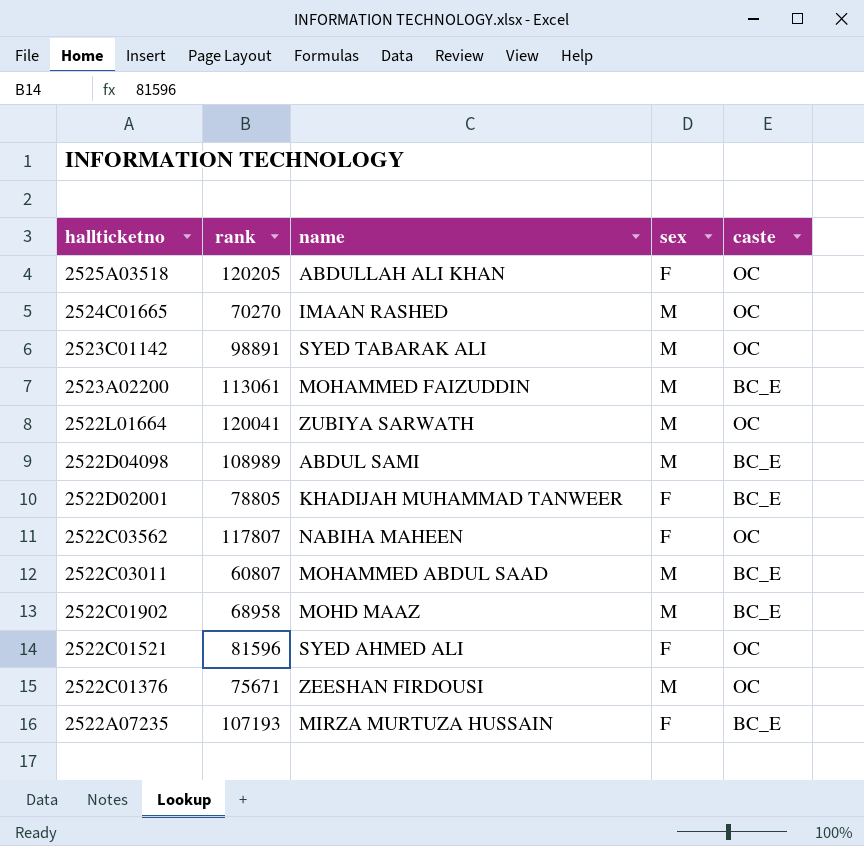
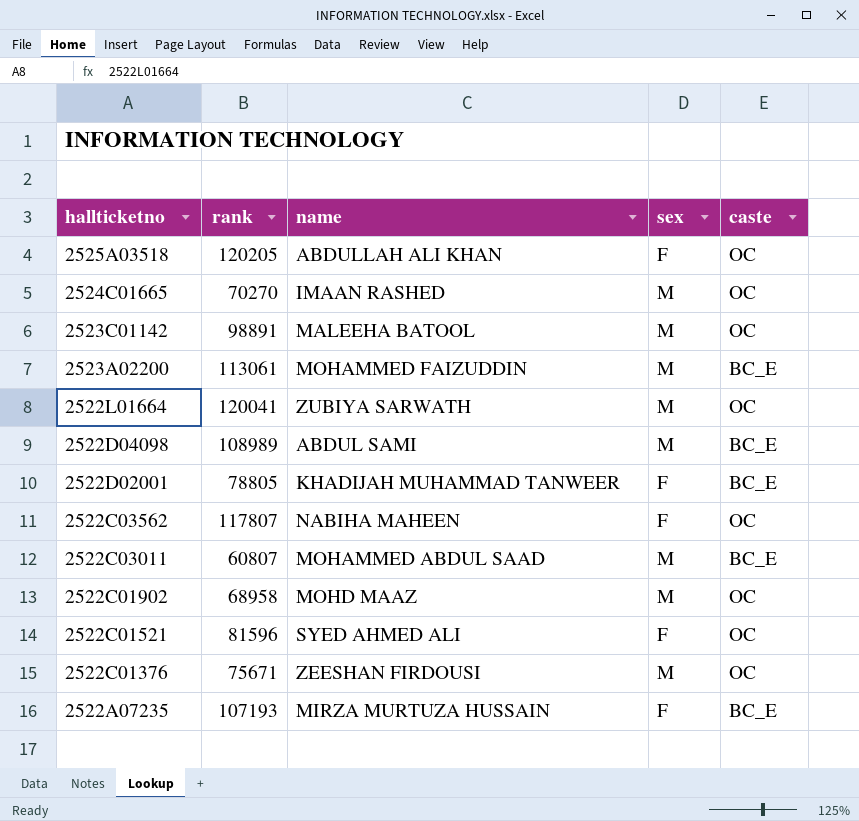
2523C01142 | name: SYED TABARAK ALI -> MALEEHA BATOOL
2522C01902 | caste: BC_E -> OC

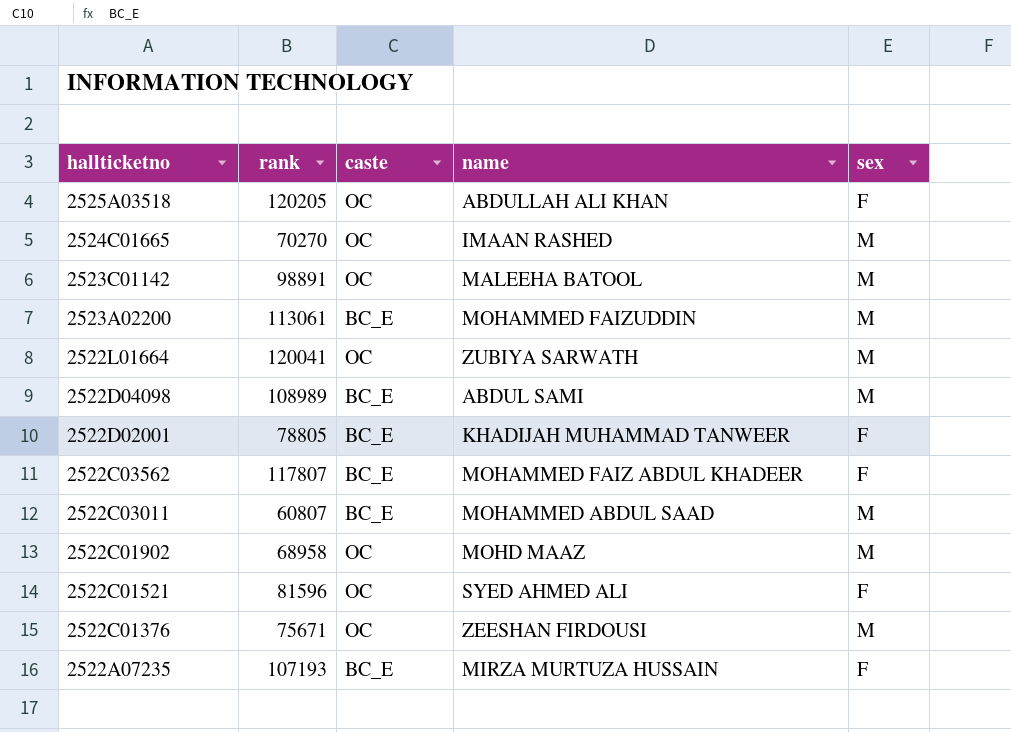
column caste | position: 5 -> 3
2522C03562 | caste: OC -> BC_E
2522C03562 | name: NABIHA MAHEEN -> MOHAMMED FAIZ ABDUL KHADEER

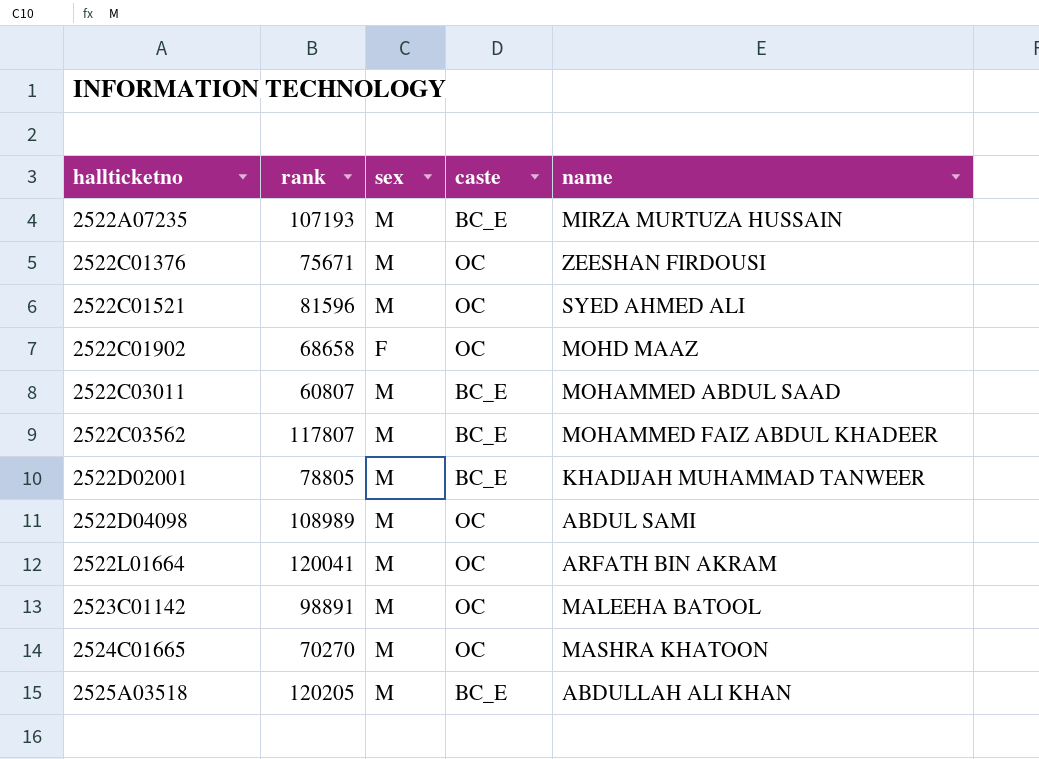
row order: hallticketno descending -> hallticketno ascending
column sex | position: 5 -> 3
row 2523A02200: 113061 | BC_E | MOHAMMED FAIZUDDIN | M -> none
2522A07235 | sex: F -> M
2522C01521 | sex: F -> M
2522C01902 | rank: 68958 -> 68658
2522C01902 | sex: M -> F
2522C03562 | sex: F -> M
2522D02001 | sex: F -> M
2522D04098 | caste: BC_E -> OC
2522L01664 | name: ZUBIYA SARWATH -> ARFATH BIN AKRAM
2524C01665 | name: IMAAN RASHED -> MASHRA KHATOON
2525A03518 | sex: F -> M
2525A03518 | caste: OC -> BC_E

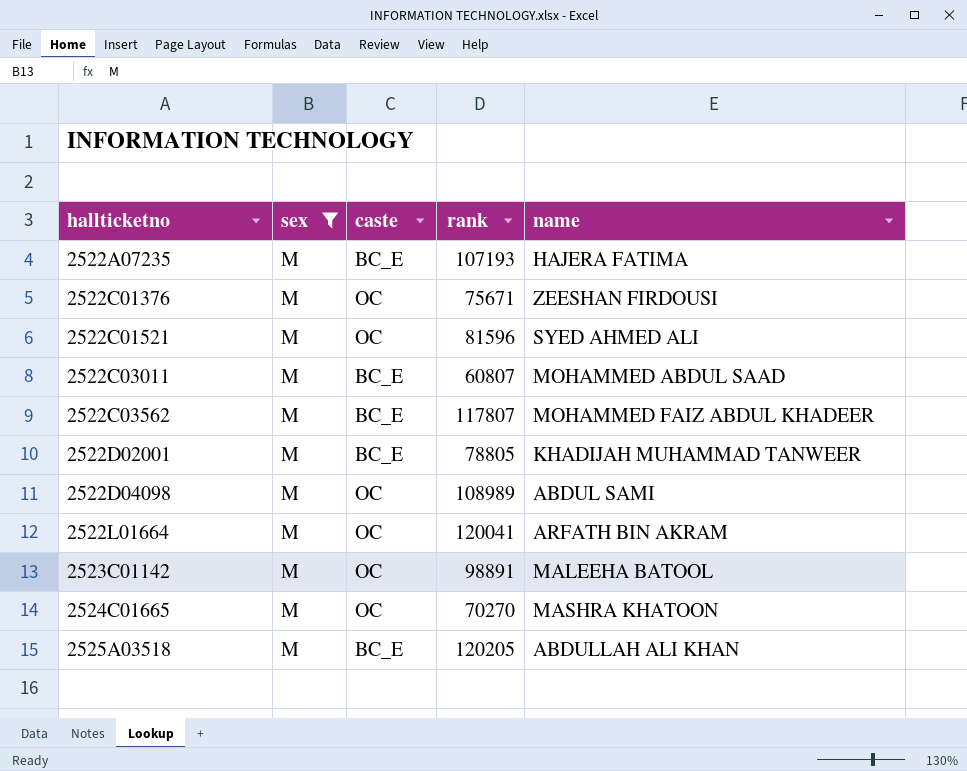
filter: none -> sex = M
column rank | position: 2 -> 4
2522A07235 | name: MIRZA MURTUZA HUSSAIN -> HAJERA FATIMA

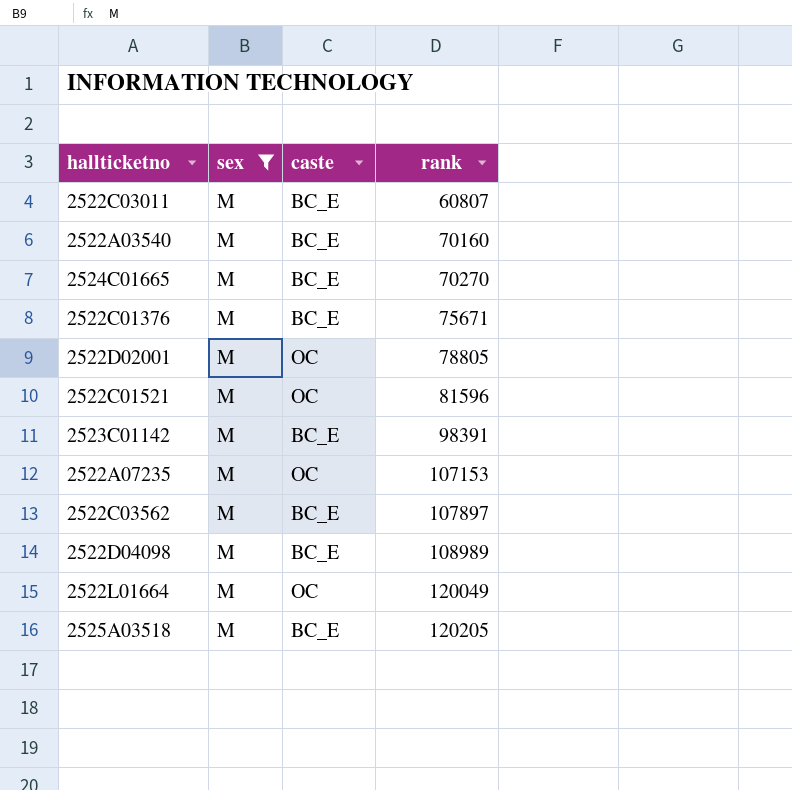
row order: hallticketno ascending -> rank ascending
column name | position: 5 -> none
row 2522A03540: none -> M | BC_E | 70160
2524C01665 | caste: OC -> BC_E
2522C01376 | caste: OC -> BC_E
2522D02001 | caste: BC_E -> OC
2523C01142 | caste: OC -> BC_E
2523C01142 | rank: 98891 -> 98391
2522A07235 | caste: BC_E -> OC
2522A07235 | rank: 107193 -> 107153
2522C03562 | rank: 117807 -> 107897
2522D04098 | caste: OC -> BC_E
2522L01664 | rank: 120041 -> 120049

